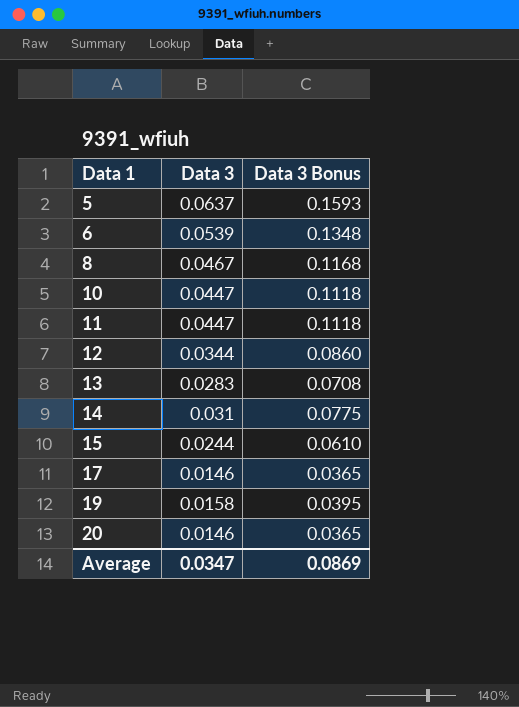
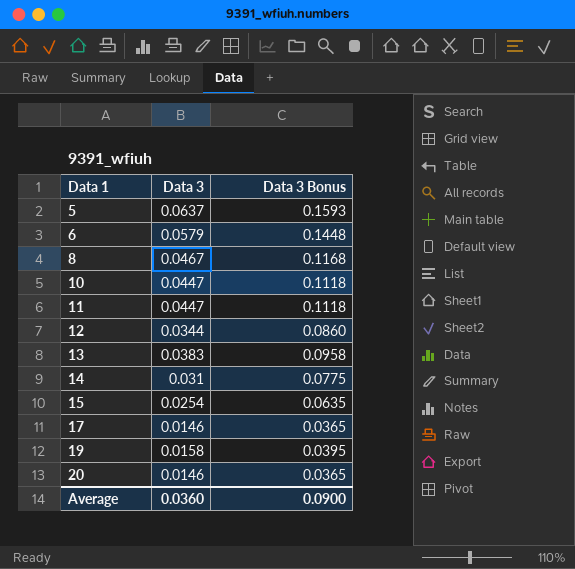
6 | Data 3: 0.0539 -> 0.0579
6 | Data 3 Bonus: 0.1348 -> 0.1448
13 | Data 3: 0.0283 -> 0.0383
13 | Data 3 Bonus: 0.0708 -> 0.0958
15 | Data 3: 0.0244 -> 0.0254
15 | Data 3 Bonus: 0.0610 -> 0.0635
Average | Data 3: 0.0347 -> 0.0360
Average | Data 3 Bonus: 0.0869 -> 0.0900

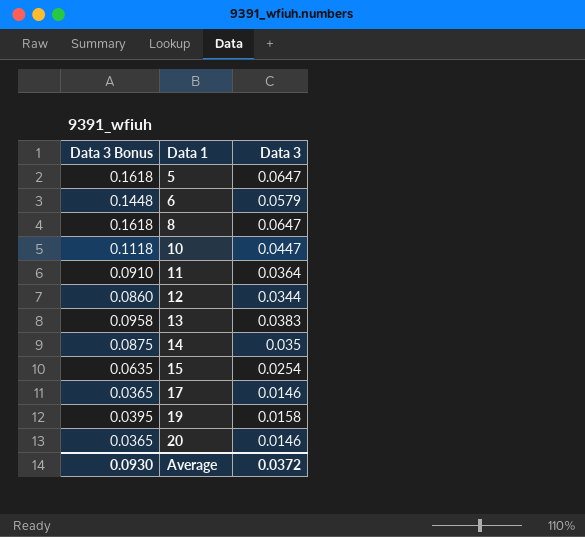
column Data 3 Bonus | position: 3 -> 1
5 | Data 3 Bonus: 0.1593 -> 0.1618
5 | Data 3: 0.0637 -> 0.0647
8 | Data 3 Bonus: 0.1168 -> 0.1618
8 | Data 3: 0.0467 -> 0.0647
11 | Data 3 Bonus: 0.1118 -> 0.0910
11 | Data 3: 0.0447 -> 0.0364
14 | Data 3 Bonus: 0.0775 -> 0.0875
14 | Data 3: 0.031 -> 0.035
Average | Data 3 Bonus: 0.0900 -> 0.0930
Average | Data 3: 0.0360 -> 0.0372

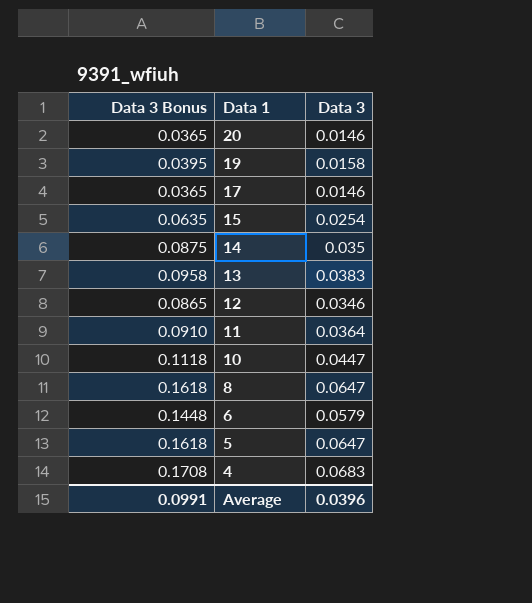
row order: Data 1 ascending -> Data 1 descending
12 | Data 3 Bonus: 0.0860 -> 0.0865
12 | Data 3: 0.0344 -> 0.0346
row 4: none -> 0.1708 | 0.0683
Average | Data 3 Bonus: 0.0930 -> 0.0991
Average | Data 3: 0.0372 -> 0.0396

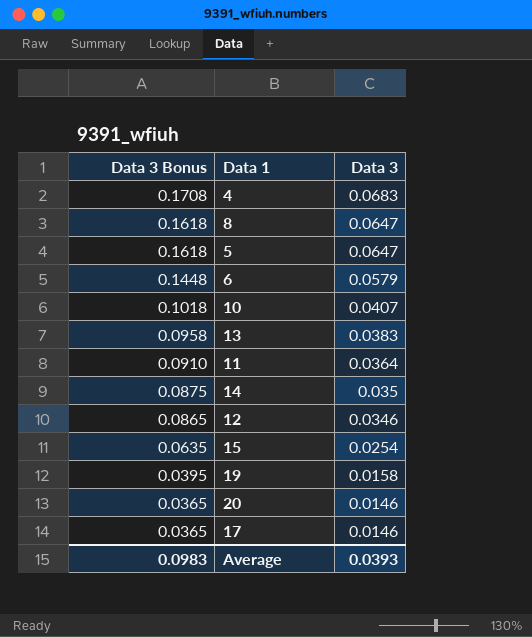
row order: Data 1 descending -> Data 3 Bonus descending
10 | Data 3 Bonus: 0.1118 -> 0.1018
10 | Data 3: 0.0447 -> 0.0407
Average | Data 3 Bonus: 0.0991 -> 0.0983
Average | Data 3: 0.0396 -> 0.0393

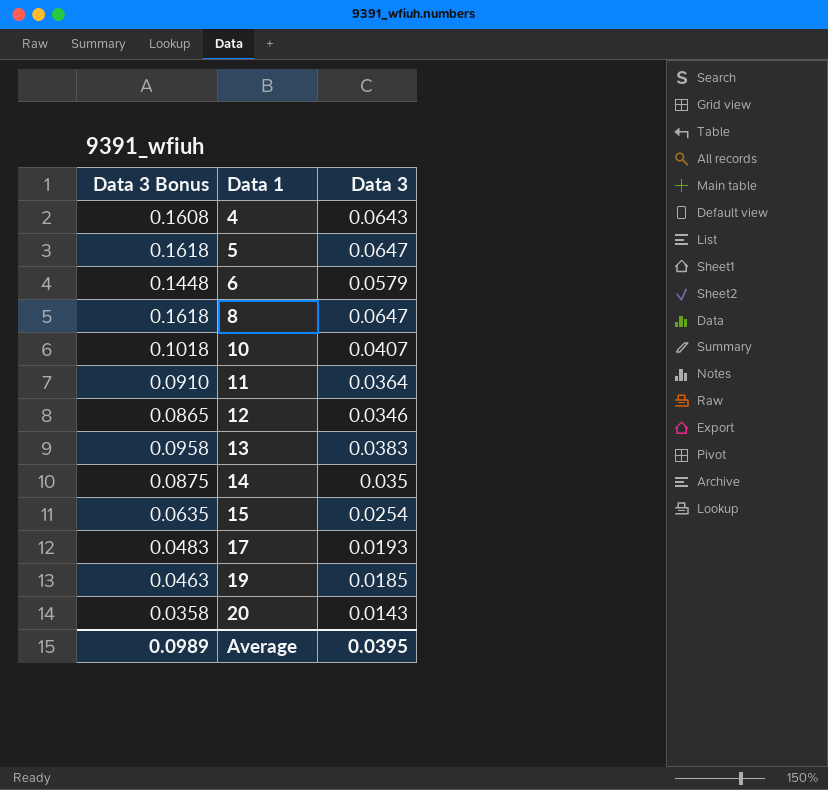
row order: Data 3 Bonus descending -> Data 1 ascending
4 | Data 3 Bonus: 0.1708 -> 0.1608
4 | Data 3: 0.0683 -> 0.0643
17 | Data 3 Bonus: 0.0365 -> 0.0483
17 | Data 3: 0.0146 -> 0.0193
19 | Data 3 Bonus: 0.0395 -> 0.0463
19 | Data 3: 0.0158 -> 0.0185
20 | Data 3 Bonus: 0.0365 -> 0.0358
20 | Data 3: 0.0146 -> 0.0143
Average | Data 3 Bonus: 0.0983 -> 0.0989
Average | Data 3: 0.0393 -> 0.0395

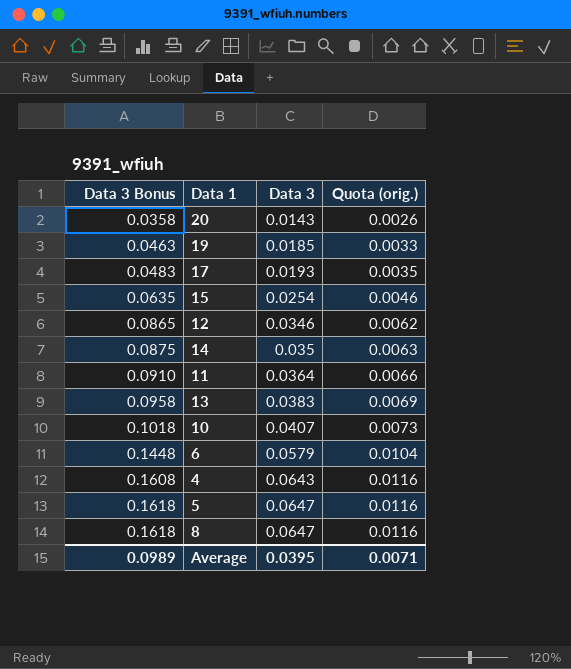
row order: Data 1 ascending -> Data 3 Bonus ascending
column Quota (orig.) | formula: none -> [Data 3] * 0.18

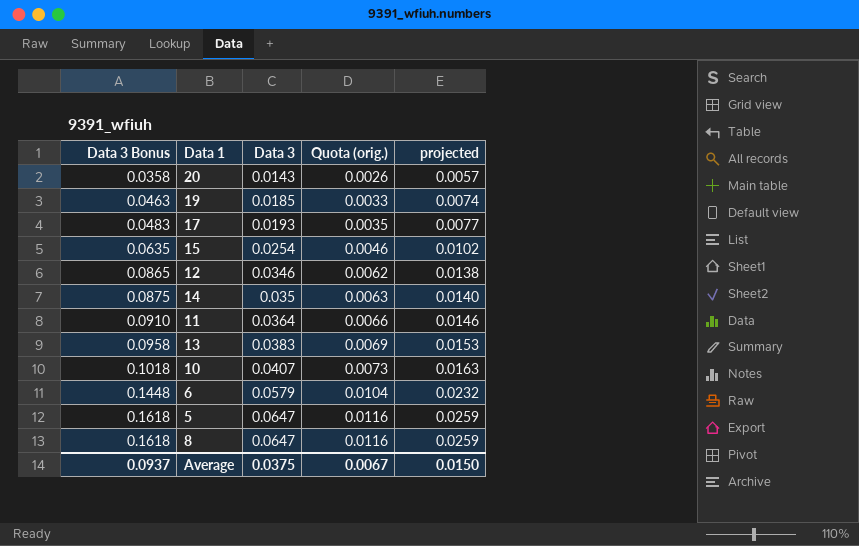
column projected | formula: none -> [Data 3] * 0.4
row 4: 0.1608 | 0.0643 | 0.0116 -> none
Average | Data 3 Bonus: 0.0989 -> 0.0937
Average | Data 3: 0.0395 -> 0.0375
Average | Quota (orig.): 0.0071 -> 0.0067

